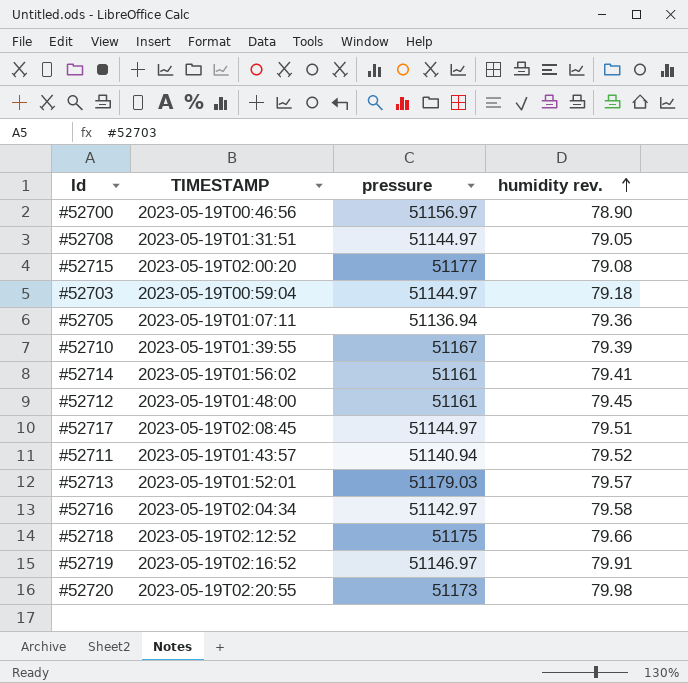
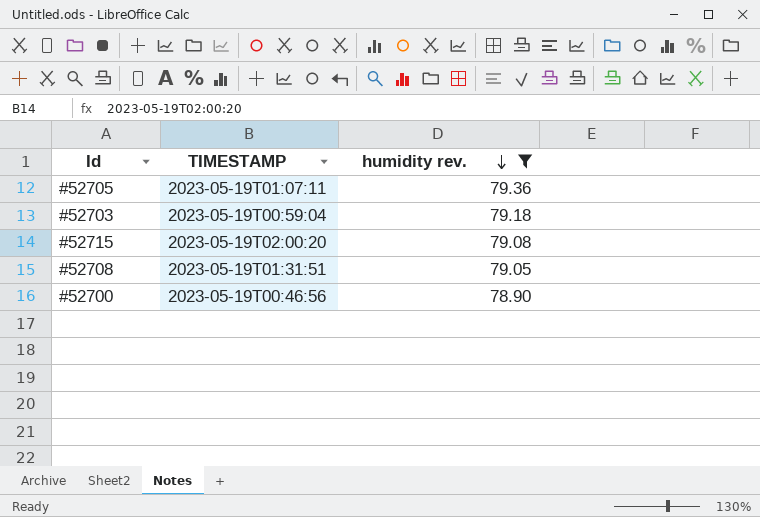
filter: none -> humidity rev. <= 79.36
row order: humidity rev. ascending -> humidity rev. descending
column pressure | position: 3 -> none

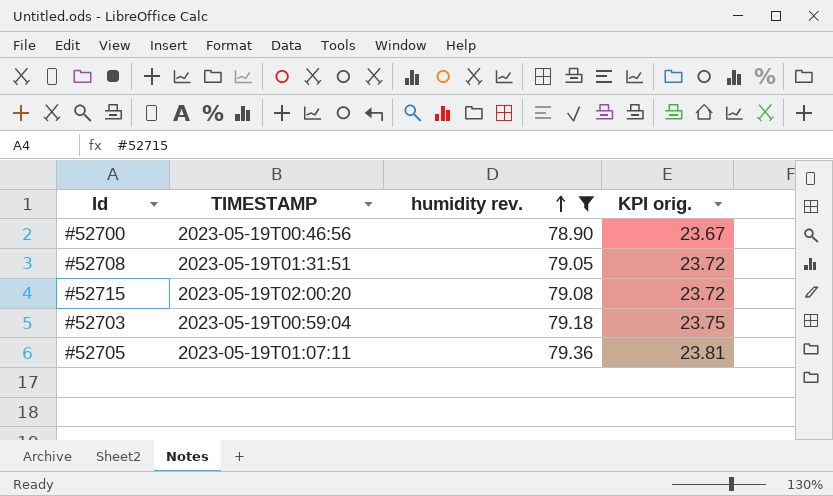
row order: humidity rev. descending -> humidity rev. ascending
column KPI orig. | formula: none -> [humidity rev.] * 0.3

